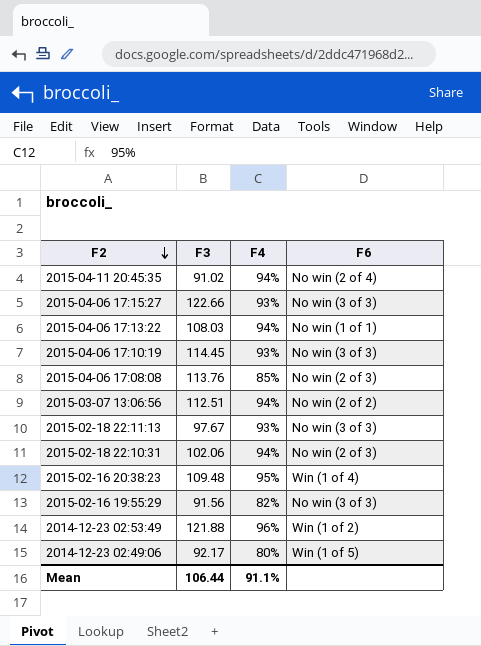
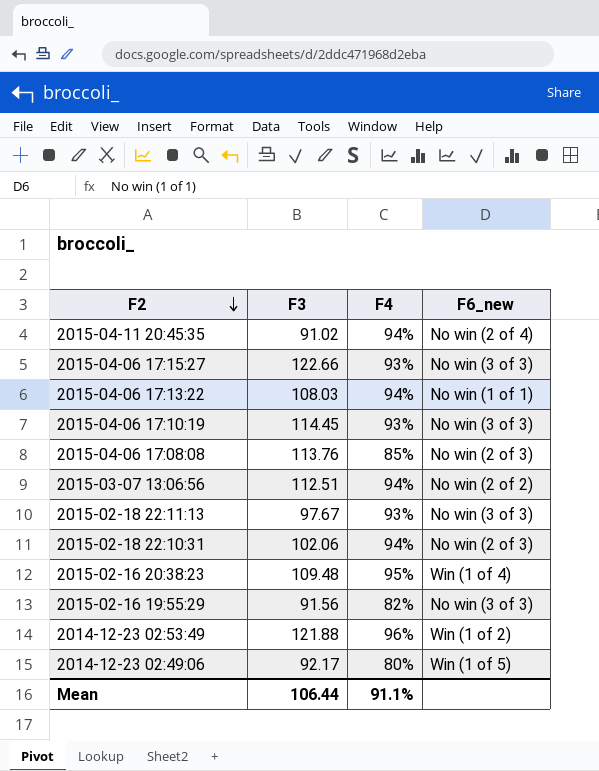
column name: F6 -> F6_new

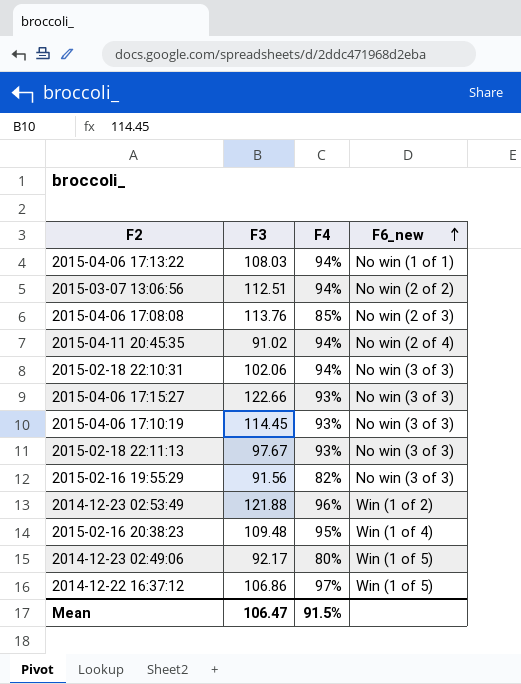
row order: F2 descending -> F6_new ascending
2015-02-18 22:10:31 | F6_new: No win (2 of 3) -> No win (3 of 3)
row 2014-12-22 16:37:12: none -> 106.86 | 97% | Win (1 of 5)
Mean | F3: 106.44 -> 106.47
Mean | F4: 91.1% -> 91.5%

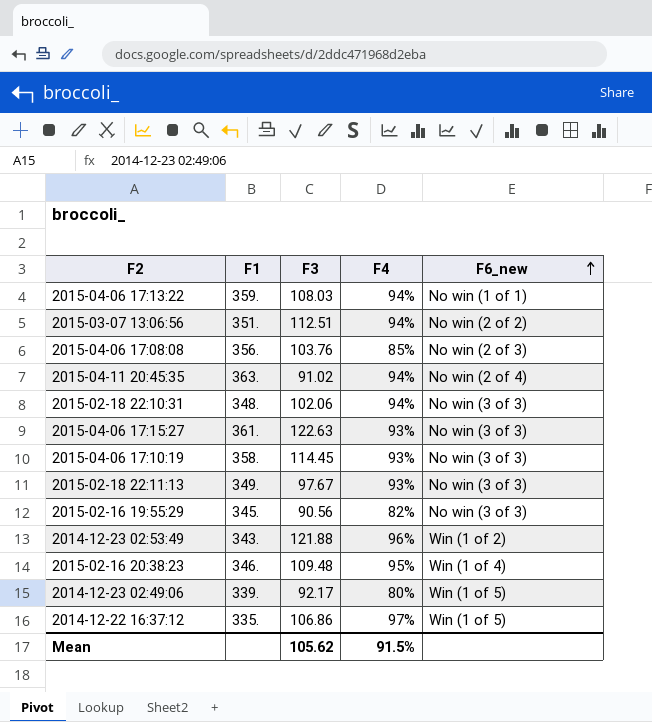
column F1 | position: none -> 2
2015-04-06 17:08:08 | F3: 113.76 -> 103.76
2015-04-06 17:15:27 | F3: 122.66 -> 122.63
2015-02-16 19:55:29 | F3: 91.56 -> 90.56
Mean | F3: 106.47 -> 105.62

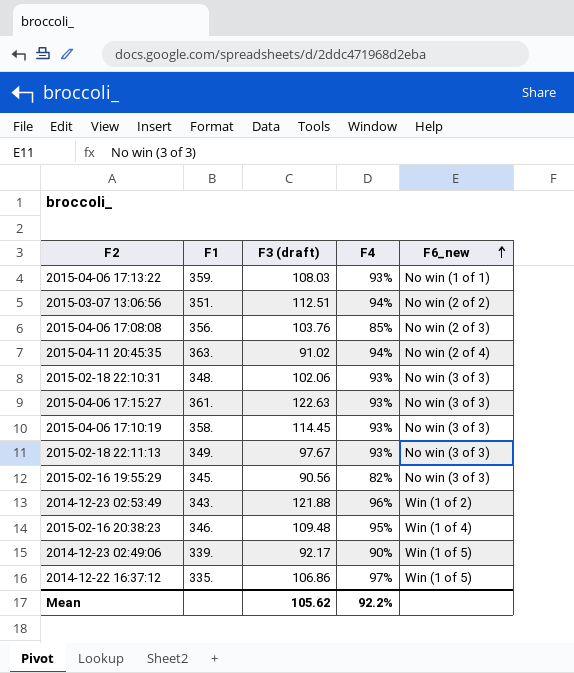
column name: F3 -> F3 (draft)
2015-04-06 17:13:22 | F4: 94% -> 93%
2015-02-18 22:10:31 | F4: 94% -> 93%
2014-12-23 02:49:06 | F4: 80% -> 90%
Mean | F4: 91.5% -> 92.2%

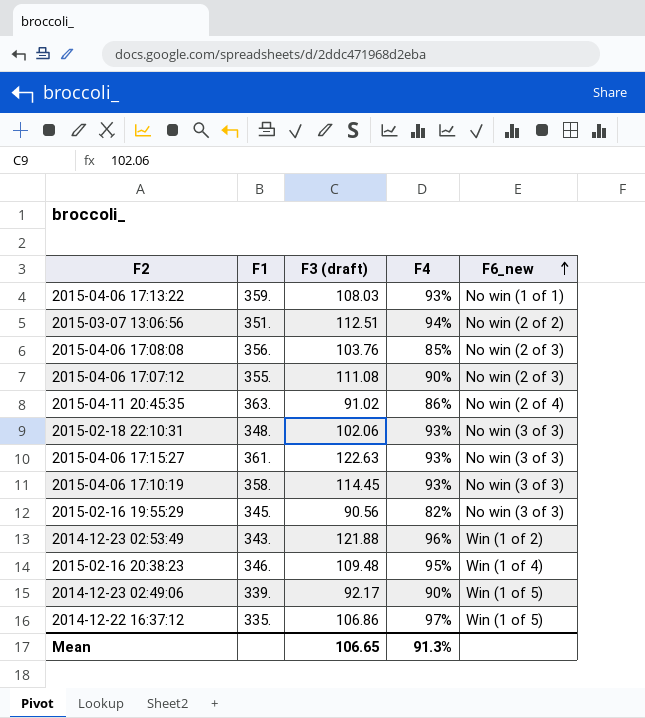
row 2015-02-18 22:11:13: 349. | 97.67 | 93% | No win (3 of 3) -> none
row 2015-04-06 17:07:12: none -> 355. | 111.08 | 90% | No win (2 of 3)
2015-04-11 20:45:35 | F4: 94% -> 86%
Mean | F3 (draft): 105.62 -> 106.65
Mean | F4: 92.2% -> 91.3%

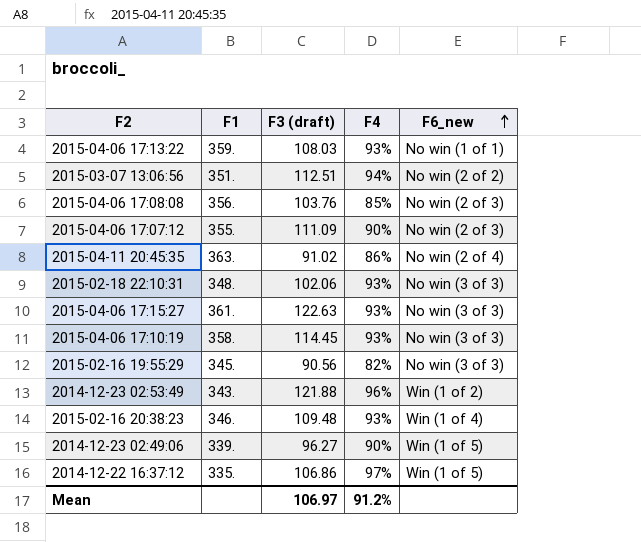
2015-04-06 17:07:12 | F3 (draft): 111.08 -> 111.09
2015-02-16 20:38:23 | F4: 95% -> 93%
2014-12-23 02:49:06 | F3 (draft): 92.17 -> 96.27
Mean | F3 (draft): 106.65 -> 106.97
Mean | F4: 91.3% -> 91.2%

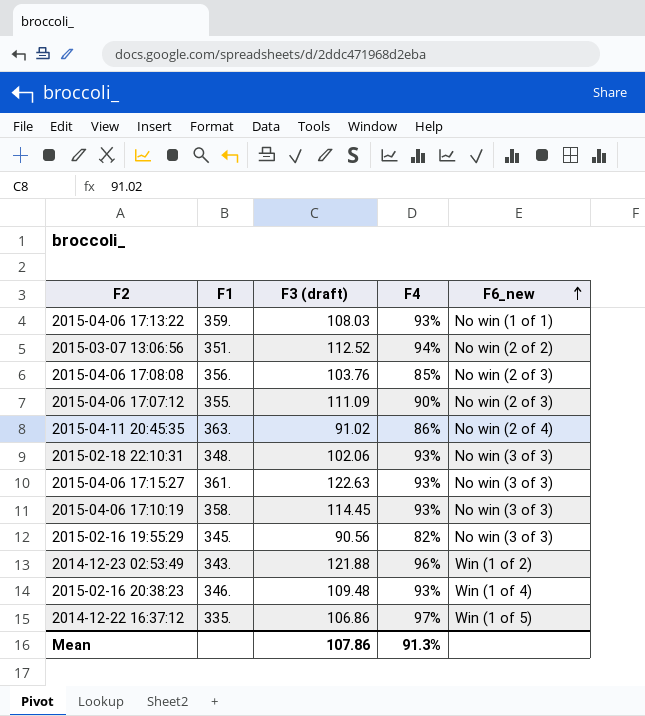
row 2014-12-23 02:49:06: 339. | 96.27 | 90% | Win (1 of 5) -> none
2015-03-07 13:06:56 | F3 (draft): 112.51 -> 112.52
Mean | F3 (draft): 106.97 -> 107.86
Mean | F4: 91.2% -> 91.3%

